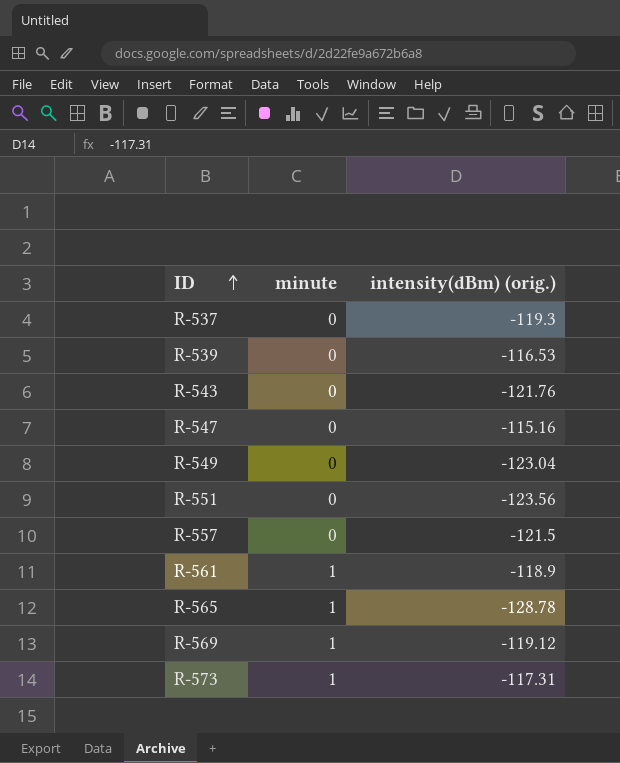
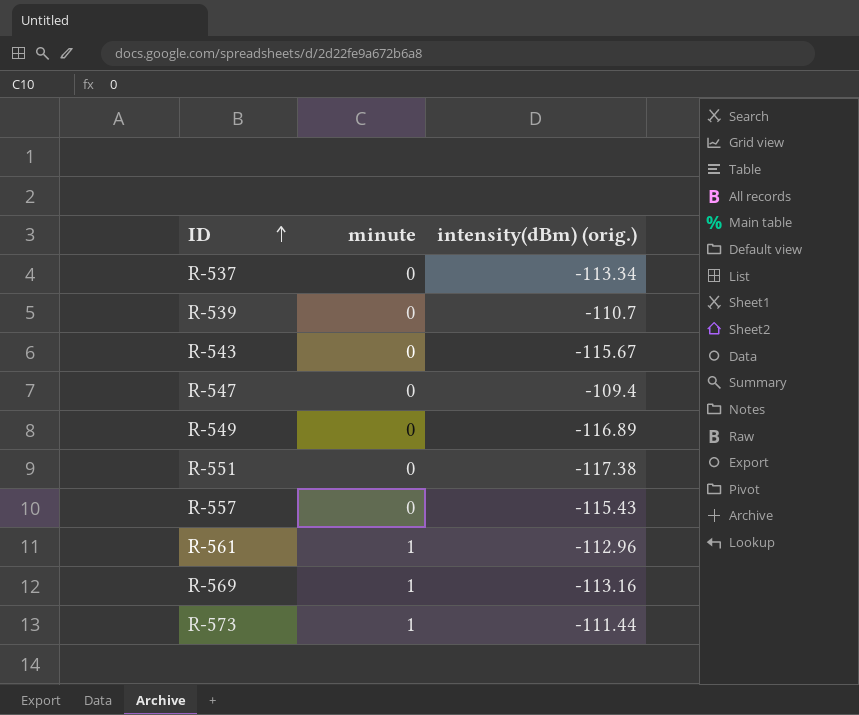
row R-565: 1 | -128.78 -> none
R-537 | intensity(dBm) (orig.): -119.3 -> -113.34
R-539 | intensity(dBm) (orig.): -116.53 -> -110.7
R-543 | intensity(dBm) (orig.): -121.76 -> -115.67
R-547 | intensity(dBm) (orig.): -115.16 -> -109.4
R-549 | intensity(dBm) (orig.): -123.04 -> -116.89
R-551 | intensity(dBm) (orig.): -123.56 -> -117.38
R-557 | intensity(dBm) (orig.): -121.5 -> -115.43
R-561 | intensity(dBm) (orig.): -118.9 -> -112.96
R-569 | intensity(dBm) (orig.): -119.12 -> -113.16
R-573 | intensity(dBm) (orig.): -117.31 -> -111.44

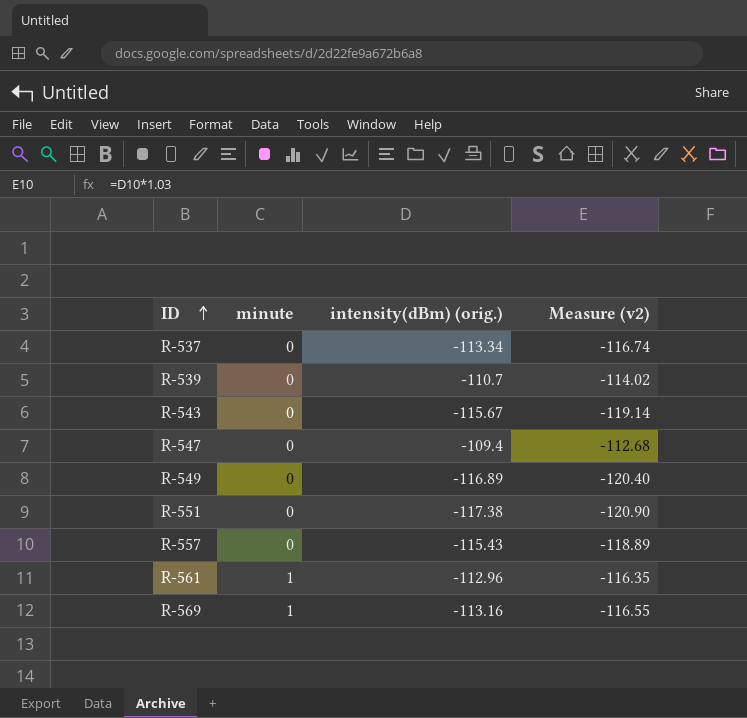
column Measure (v2) | formula: none -> [intensity(dBm) (orig.)] * 1.03
row R-573: 1 | -111.44 -> none

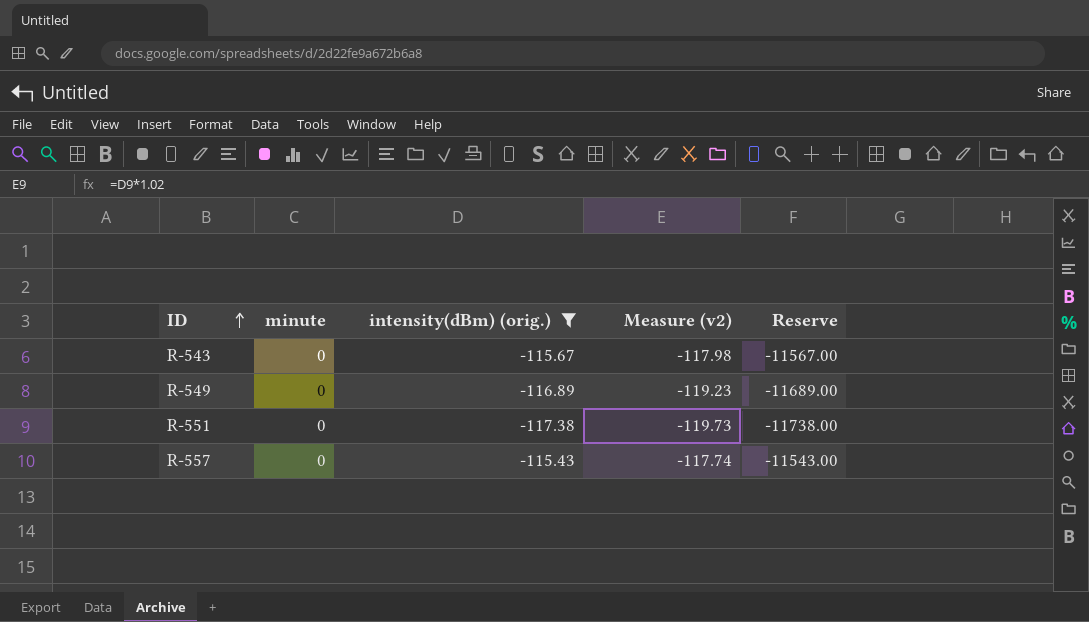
filter: none -> intensity(dBm) (orig.) <= -115.43
column Measure (v2) | formula: [intensity(dBm) (orig.)] * 1.03 -> [intensity(dBm) (orig.)] * 1.02
column Reserve | formula: none -> [intensity(dBm) (orig.)] * 100

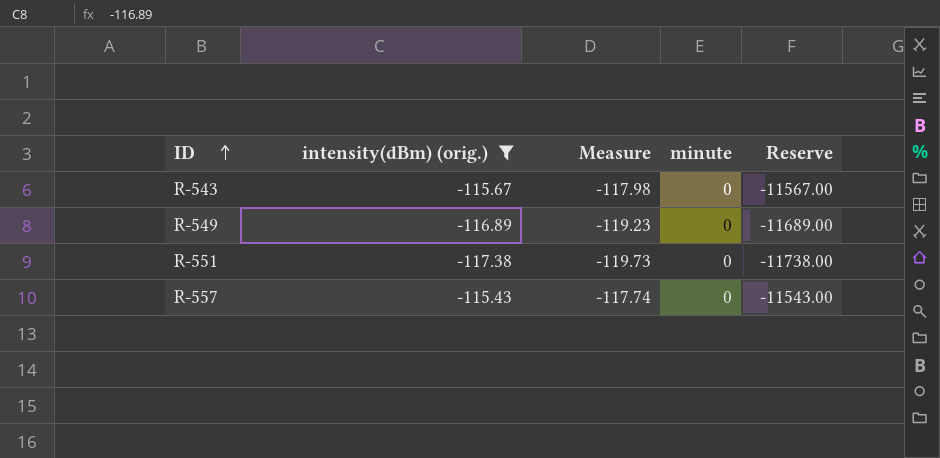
column name: Measure (v2) -> Measure
column minute | position: 2 -> 4

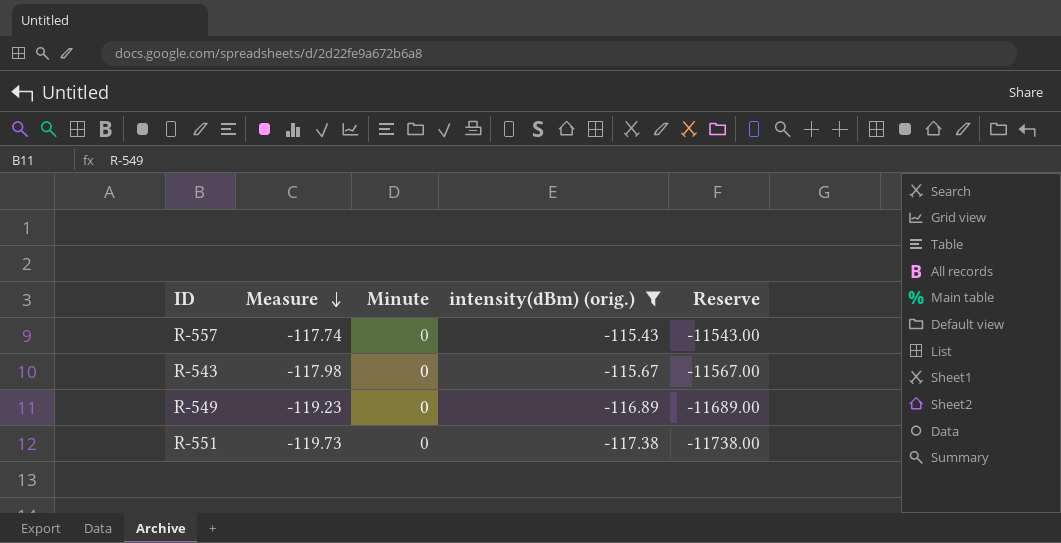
row order: ID ascending -> Measure descending
column name: minute -> Minute
column intensity(dBm) (orig.) | position: 2 -> 4

